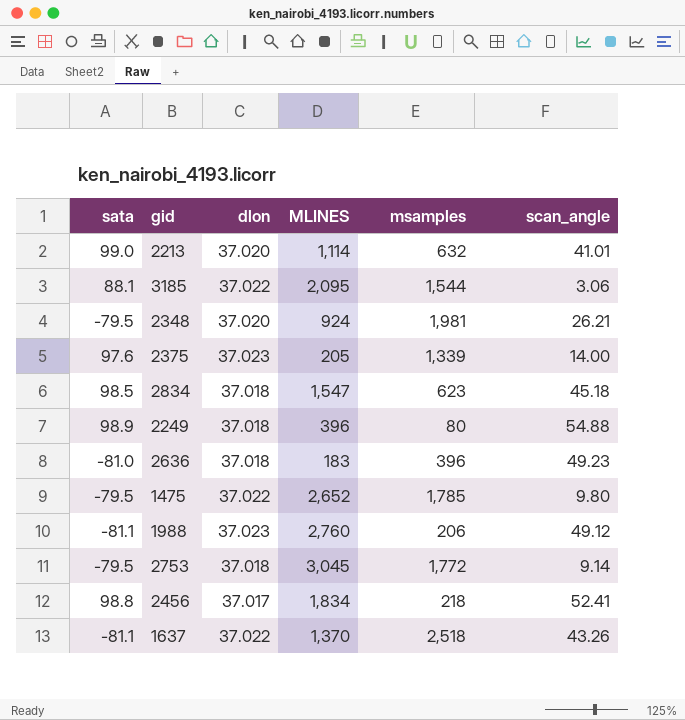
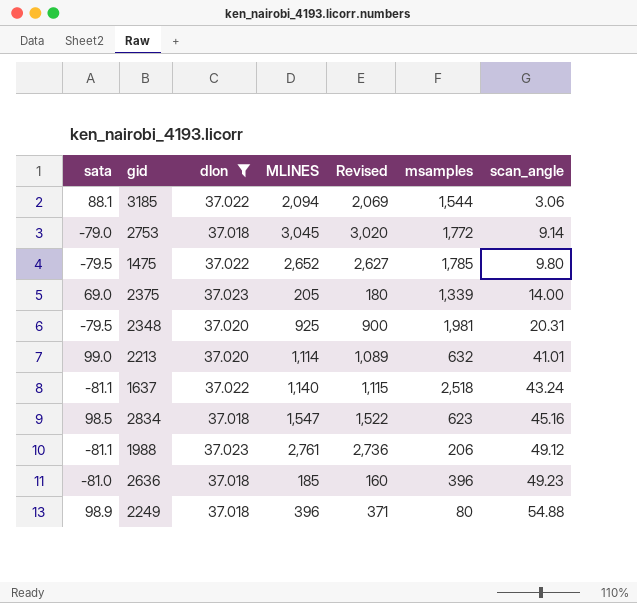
filter: none -> dlon != 37.017
row order: none -> scan_angle ascending
column Revised | formula: none -> [MLINES] - 25
3185 | MLINES: 2,095 -> 2,094
2753 | sata: -79.5 -> -79.0
2375 | sata: 97.6 -> 69.0
2348 | MLINES: 924 -> 925
2348 | scan_angle: 26.21 -> 20.31
1637 | MLINES: 1,370 -> 1,140
1637 | scan_angle: 43.26 -> 43.24
2834 | scan_angle: 45.18 -> 45.16
1988 | MLINES: 2,760 -> 2,761
2636 | MLINES: 183 -> 185

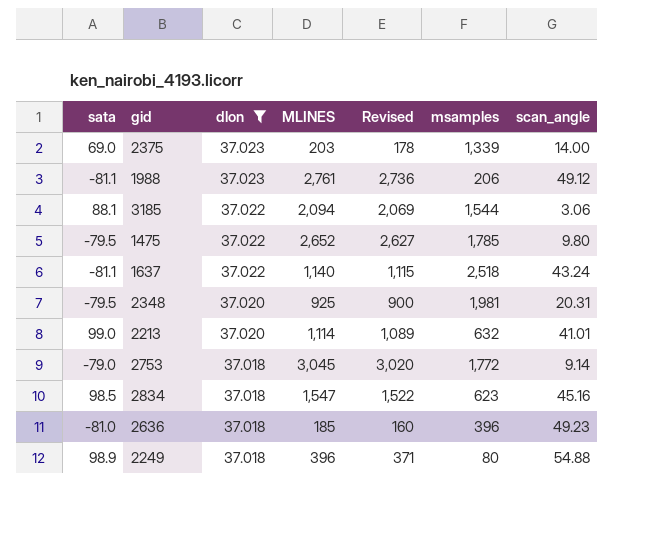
row order: scan_angle ascending -> dlon descending
2375 | MLINES: 205 -> 203
2375 | Revised: 180 -> 178

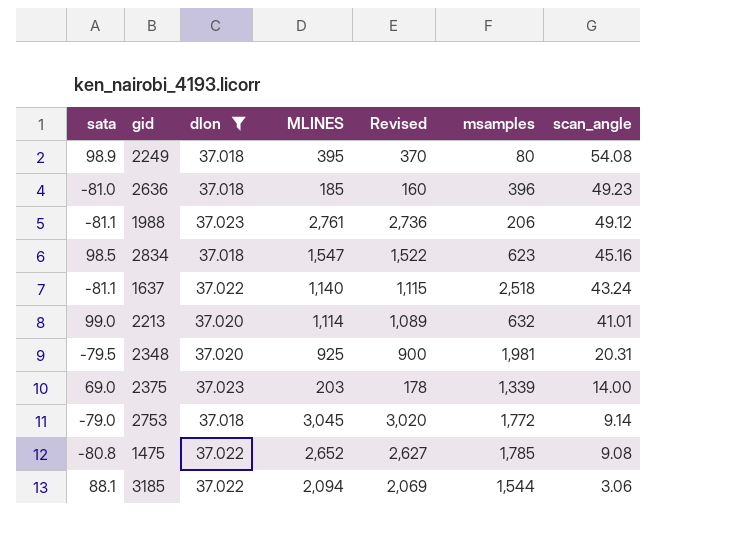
row order: dlon descending -> scan_angle descending
2249 | MLINES: 396 -> 395
2249 | Revised: 371 -> 370
2249 | scan_angle: 54.88 -> 54.08
1475 | sata: -79.5 -> -80.8
1475 | scan_angle: 9.80 -> 9.08

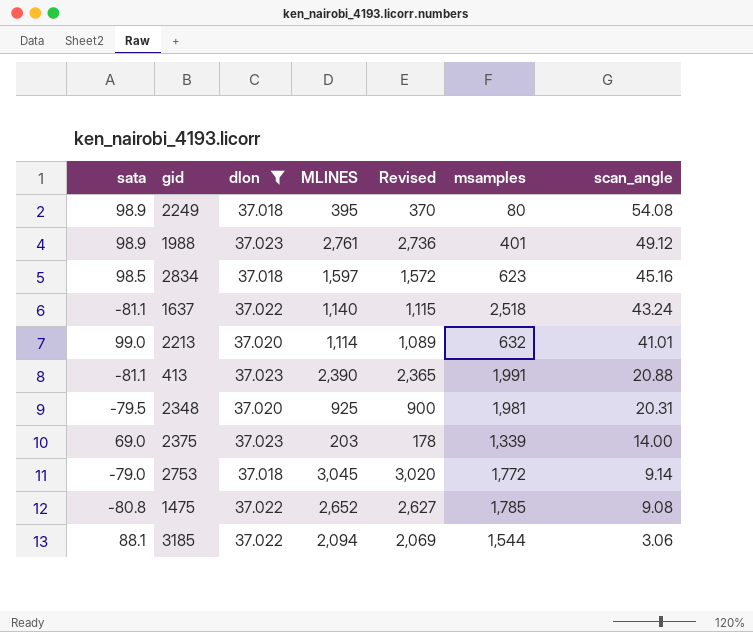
row 2636: -81.0 | 37.018 | 185 | 160 | 396 | 49.23 -> none
1988 | sata: -81.1 -> 98.9
1988 | msamples: 206 -> 401
2834 | MLINES: 1,547 -> 1,597
2834 | Revised: 1,522 -> 1,572
row 413: none -> -81.1 | 37.023 | 2,390 | 2,365 | 1,991 | 20.88

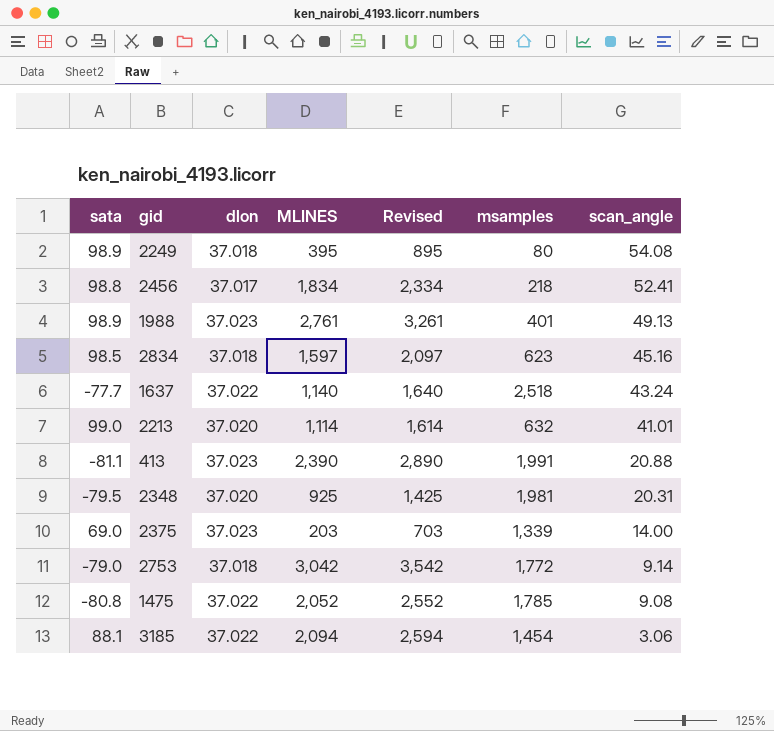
filter: dlon != 37.017 -> none
column Revised | formula: [MLINES] - 25 -> [MLINES] + 500
1988 | scan_angle: 49.12 -> 49.13
1637 | sata: -81.1 -> -77.7
2753 | MLINES: 3,045 -> 3,042
1475 | MLINES: 2,652 -> 2,052
3185 | msamples: 1,544 -> 1,454

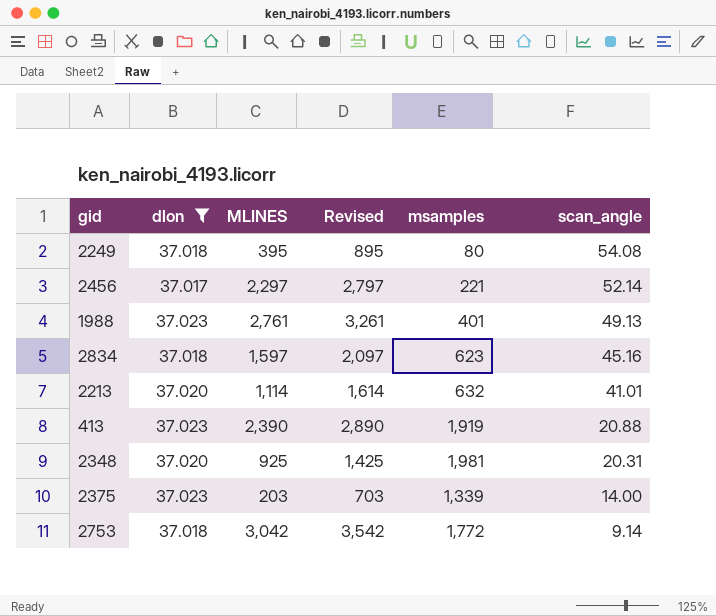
filter: none -> dlon != 37.022
column sata | position: 1 -> none
2456 | MLINES: 1,834 -> 2,297
2456 | Revised: 2,334 -> 2,797
2456 | msamples: 218 -> 221
2456 | scan_angle: 52.41 -> 52.14
413 | msamples: 1,991 -> 1,919

